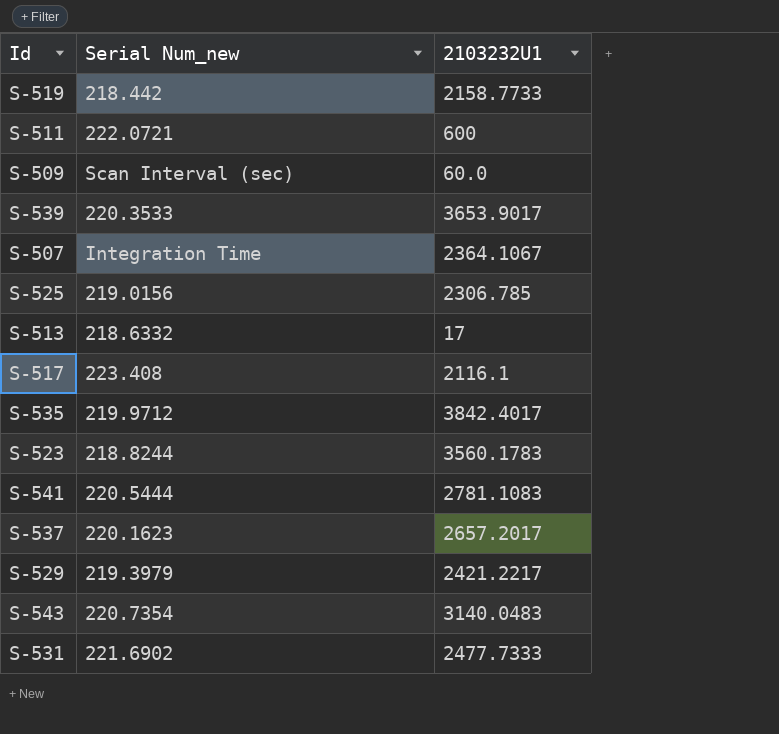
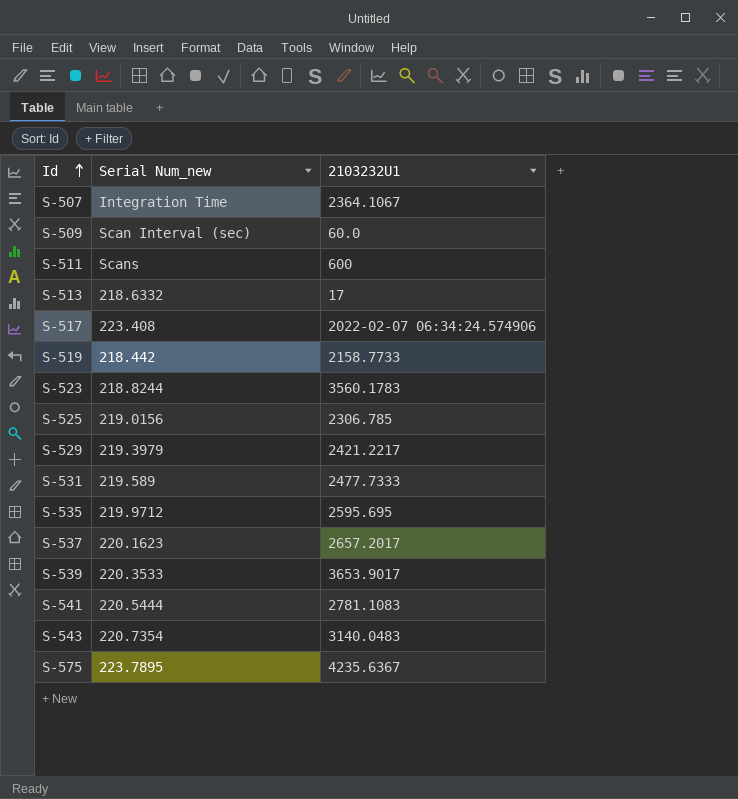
row order: none -> Id ascending
S-511 | Serial Num_new: 222.0721 -> Scans
S-517 | 2103232U1: 2116.1 -> 2022-02-07 06:34:24.574906
S-531 | Serial Num_new: 221.6902 -> 219.589
S-535 | 2103232U1: 3842.4017 -> 2595.695
row S-575: none -> 223.7895 | 4235.6367

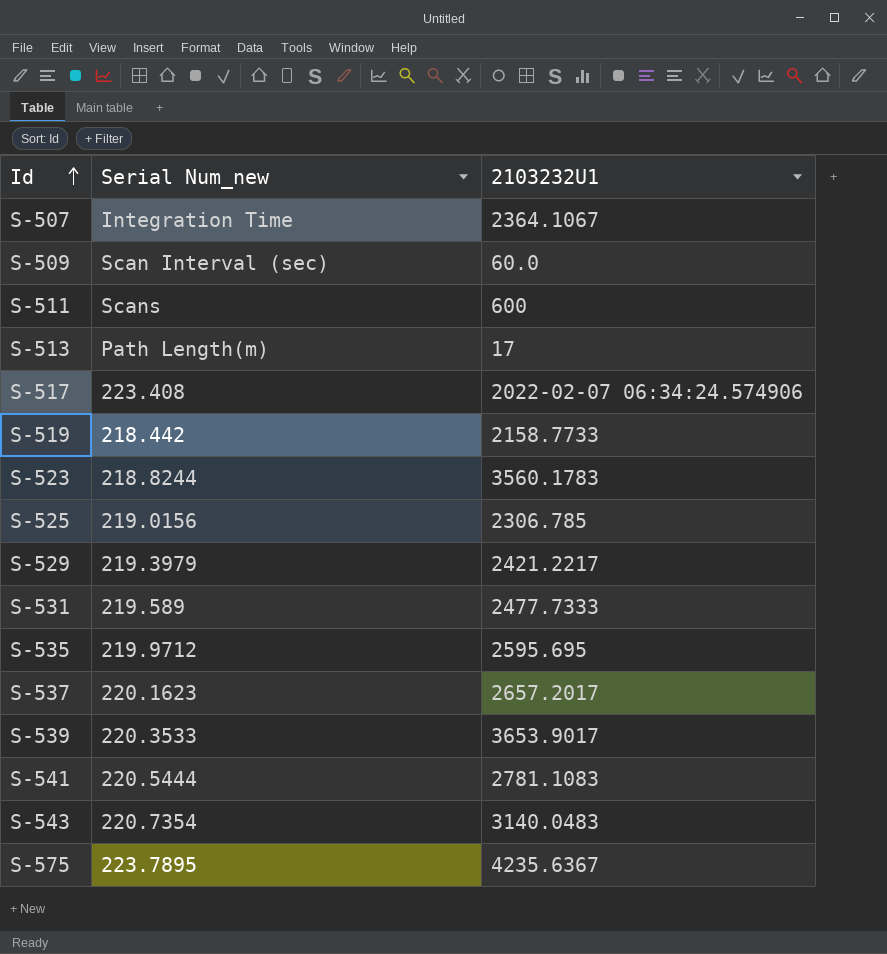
S-513 | Serial Num_new: 218.6332 -> Path Length(m)

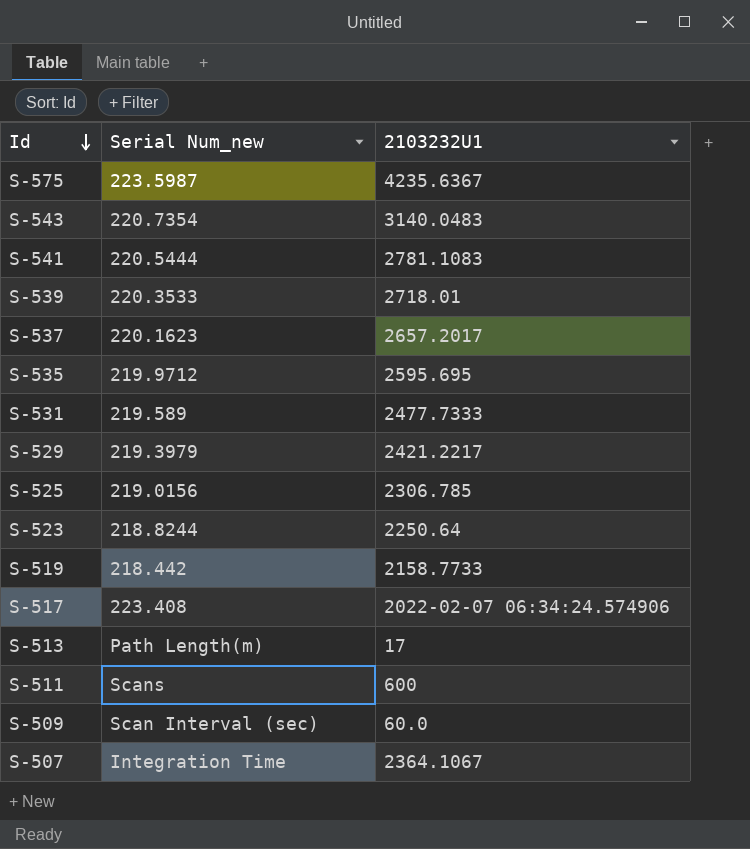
row order: Id ascending -> Id descending
S-575 | Serial Num_new: 223.7895 -> 223.5987
S-539 | 2103232U1: 3653.9017 -> 2718.01
S-523 | 2103232U1: 3560.1783 -> 2250.64

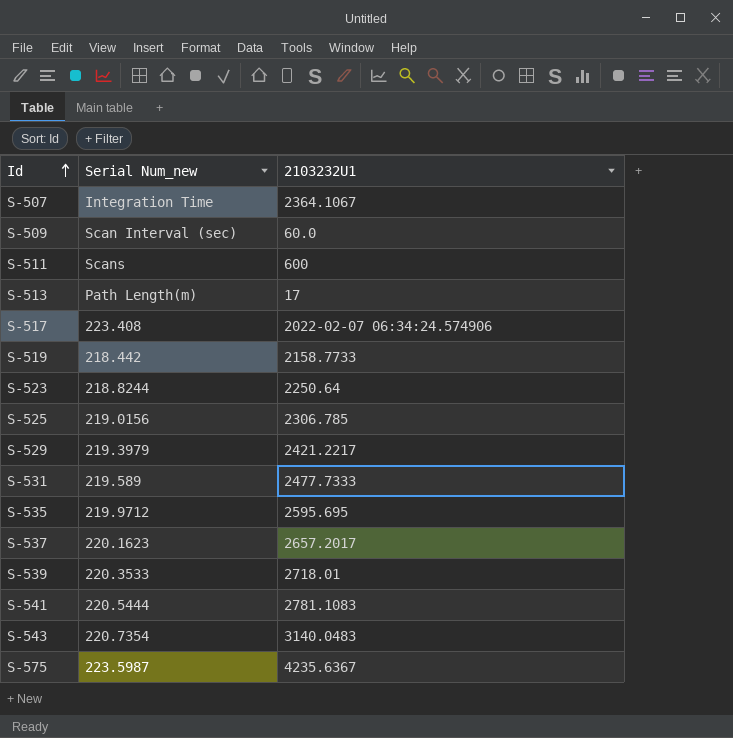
row order: Id descending -> Id ascending

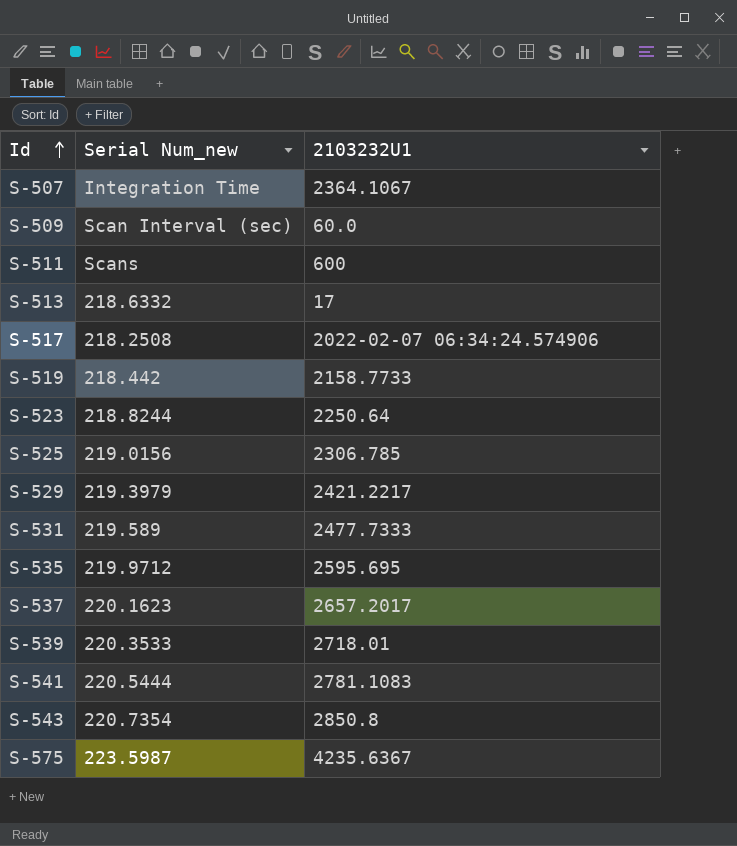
S-513 | Serial Num_new: Path Length(m) -> 218.6332
S-517 | Serial Num_new: 223.408 -> 218.2508
S-543 | 2103232U1: 3140.0483 -> 2850.8

